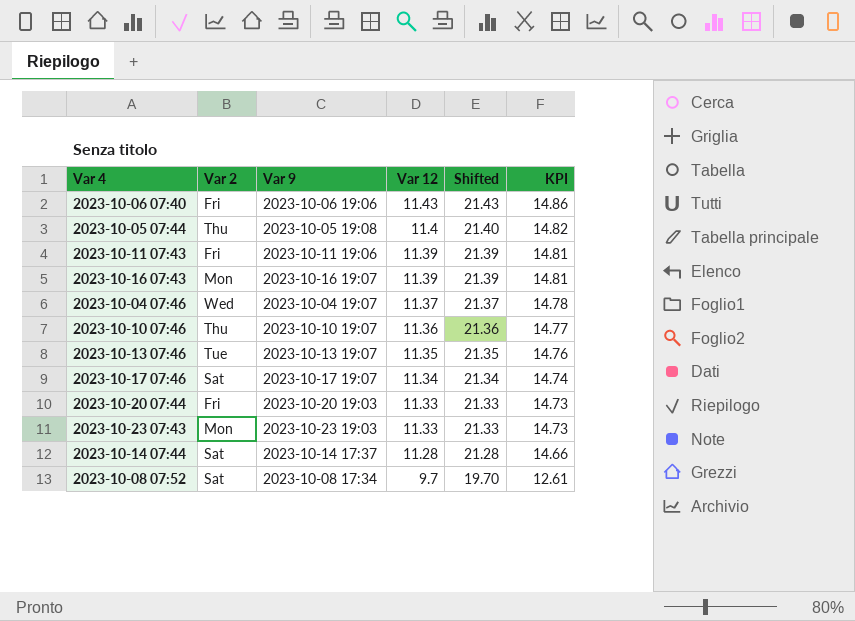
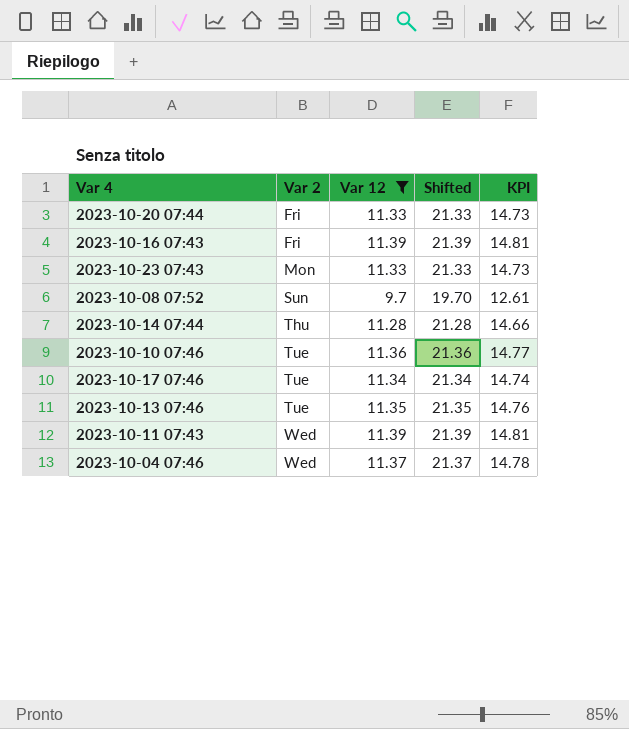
filter: none -> Var 12 <= 11.39
row order: Var 12 descending -> Var 2 ascending
column Var 9 | position: 3 -> none
2023-10-16 07:43 | Var 2: Mon -> Fri
2023-10-08 07:52 | Var 2: Sat -> Sun
2023-10-14 07:44 | Var 2: Sat -> Thu
2023-10-10 07:46 | Var 2: Thu -> Tue
2023-10-17 07:46 | Var 2: Sat -> Tue
2023-10-11 07:43 | Var 2: Fri -> Wed

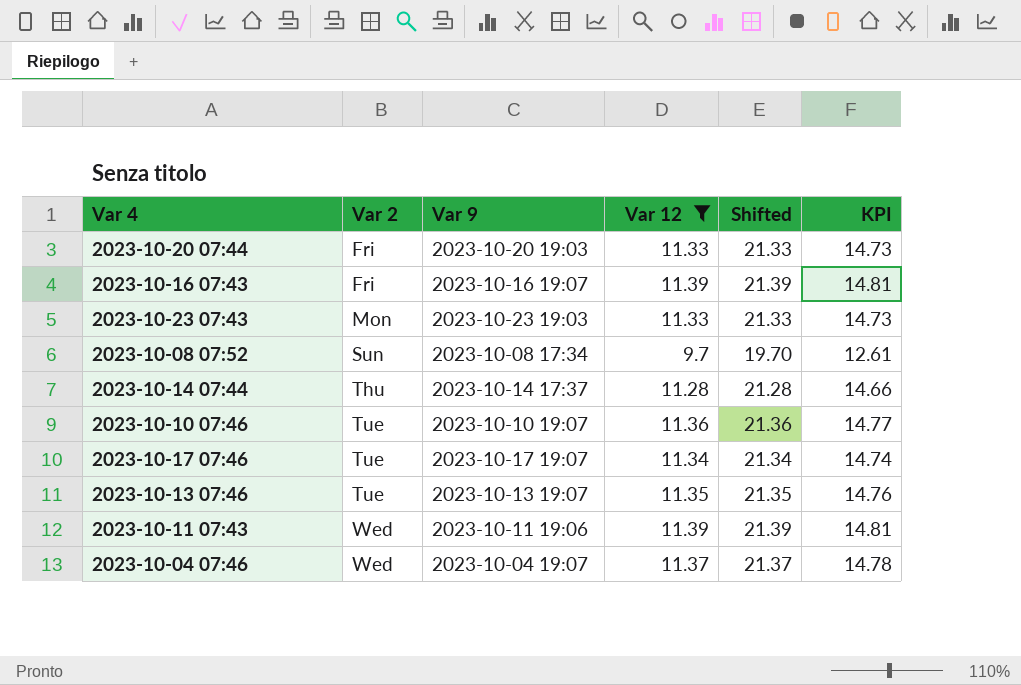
column Var 9 | position: none -> 3

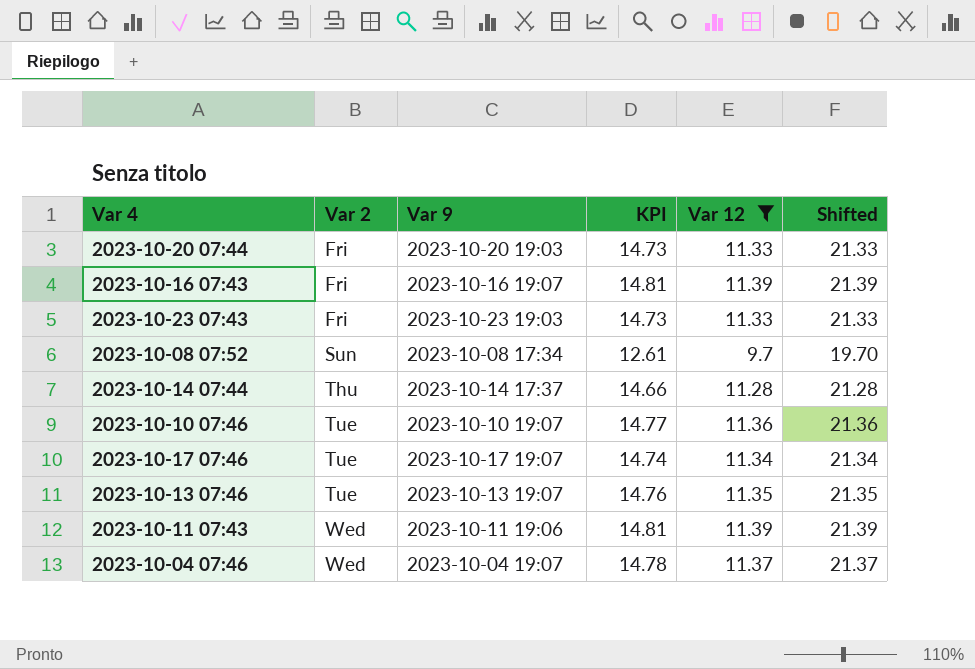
column KPI | position: 6 -> 4
2023-10-23 07:43 | Var 2: Mon -> Fri

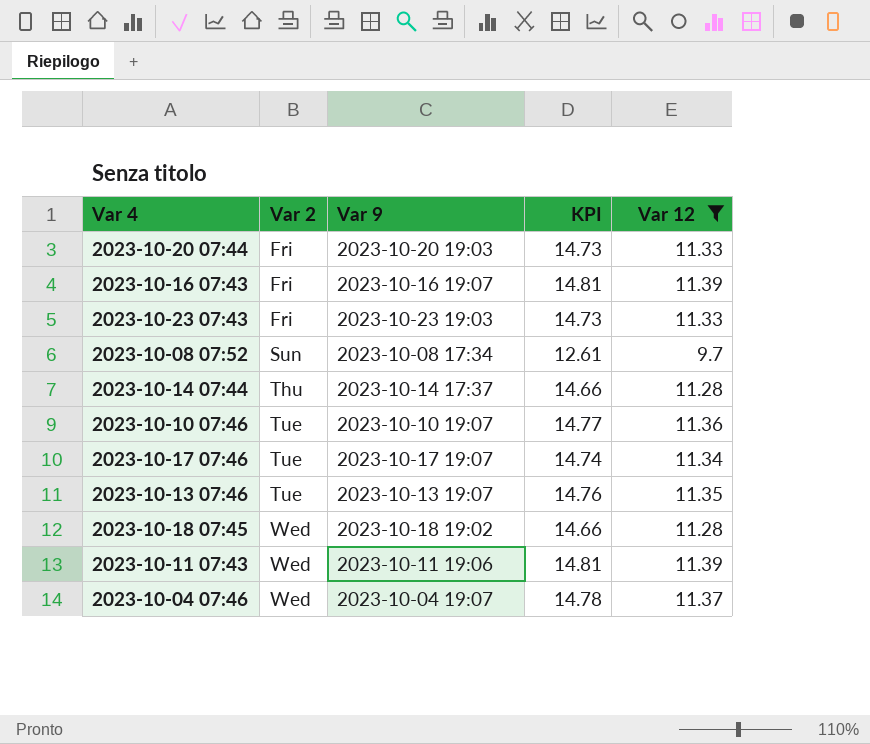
column Shifted | formula: [Var 12] + 10 -> none
row 2023-10-18 07:45: none -> Wed | 2023-10-18 19:02 | 14.66 | 11.28

